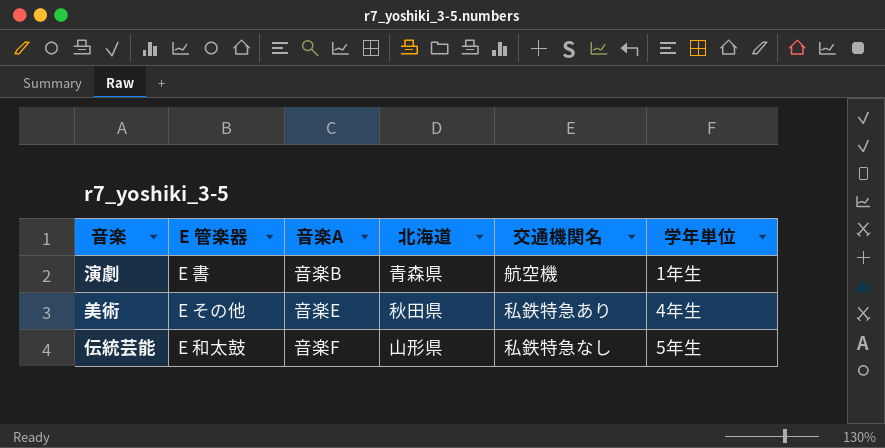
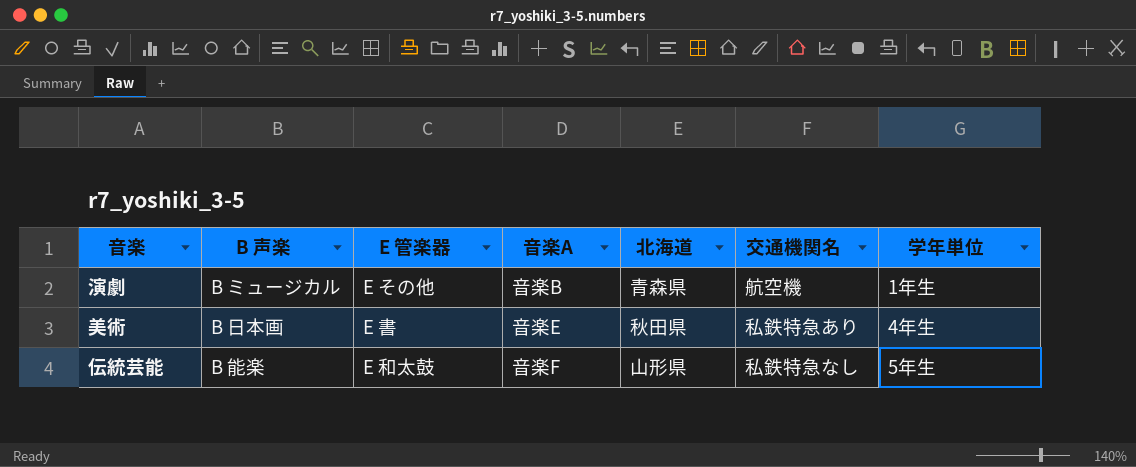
column B 声楽 | position: none -> 2
演劇 | E 管楽器: E 書 -> E その他
美術 | E 管楽器: E その他 -> E 書

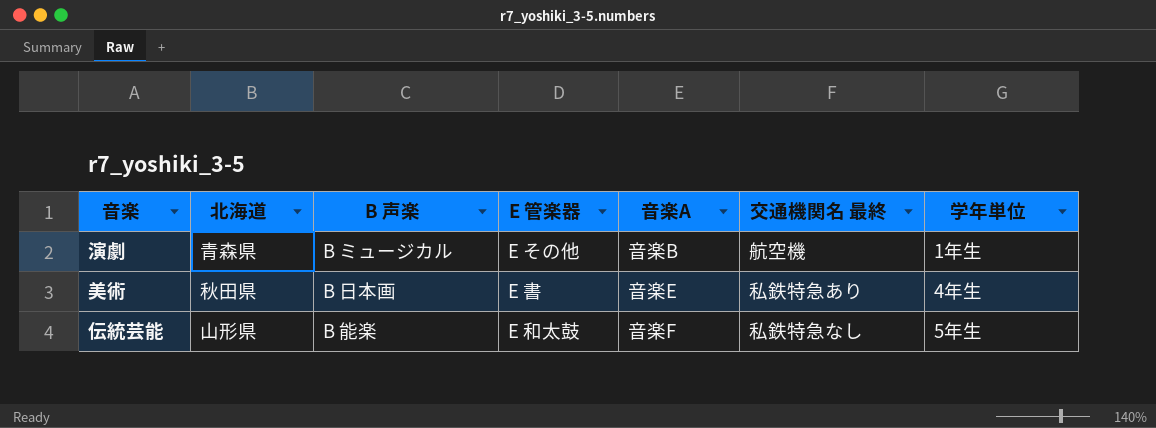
column 北海道 | position: 5 -> 2
column name: 交通機関名 -> 交通機関名 最終

